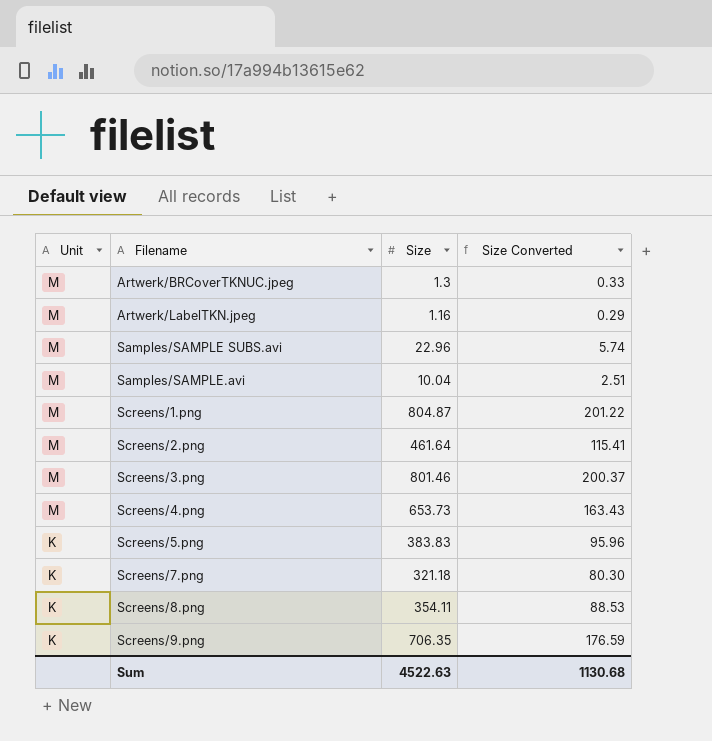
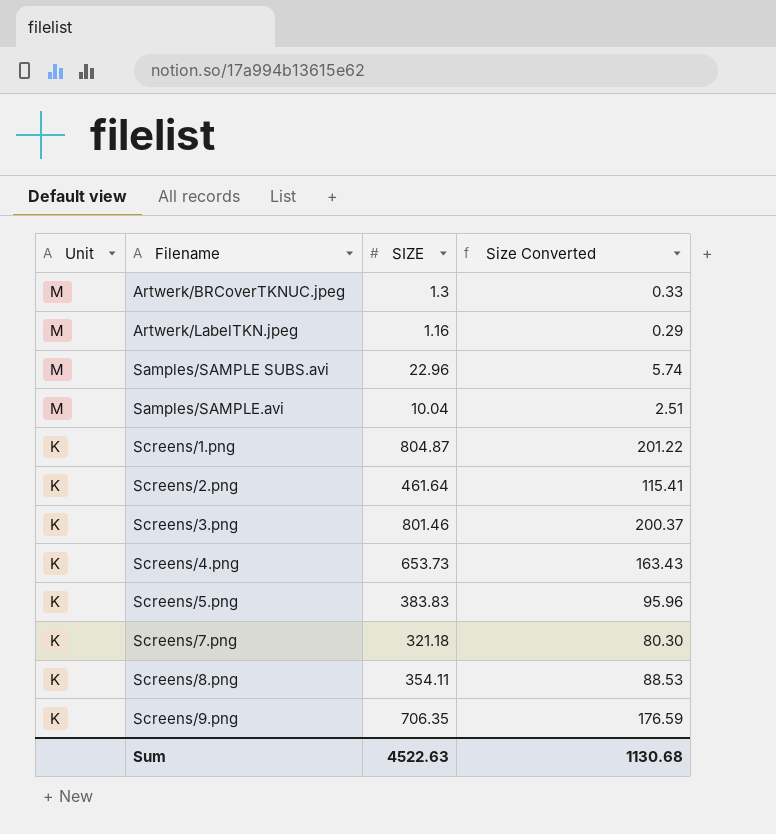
column name: Size -> SIZE
Screens/1.png | Unit: M -> K
Screens/2.png | Unit: M -> K
Screens/3.png | Unit: M -> K
Screens/4.png | Unit: M -> K

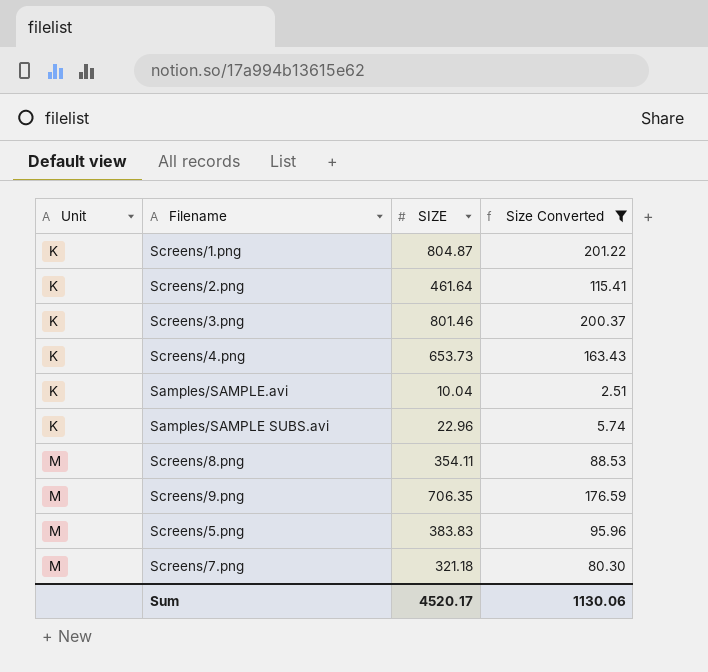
filter: none -> Size Converted >= 2.51
row order: Unit descending -> Unit ascending
Samples/SAMPLE.avi | Unit: M -> K
Samples/SAMPLE SUBS.avi | Unit: M -> K
Screens/8.png | Unit: K -> M
Screens/9.png | Unit: K -> M
Screens/5.png | Unit: K -> M
Screens/7.png | Unit: K -> M
Sum | SIZE: 4522.63 -> 4520.17
Sum | Size Converted: 1130.68 -> 1130.06

